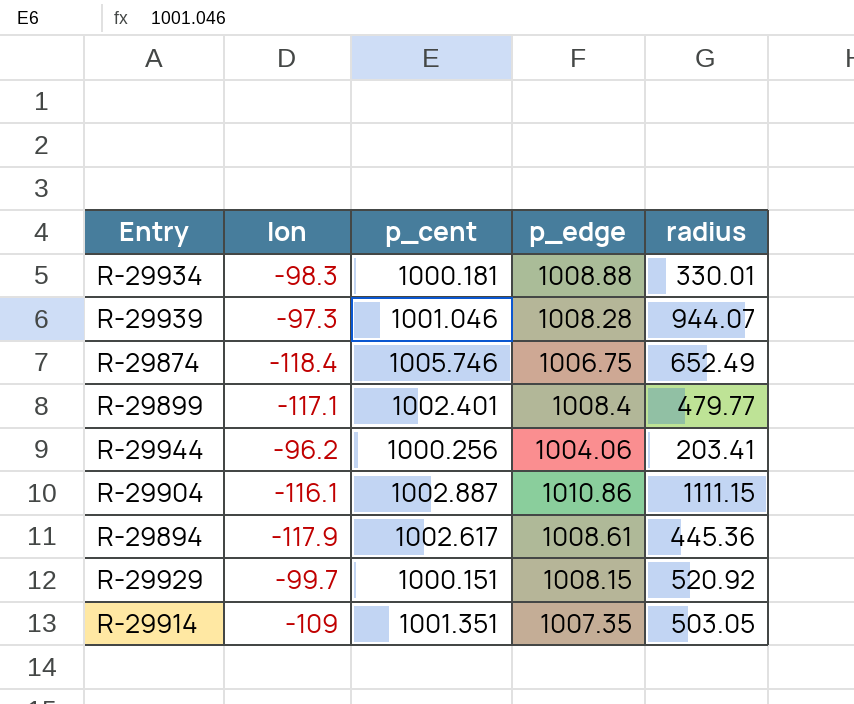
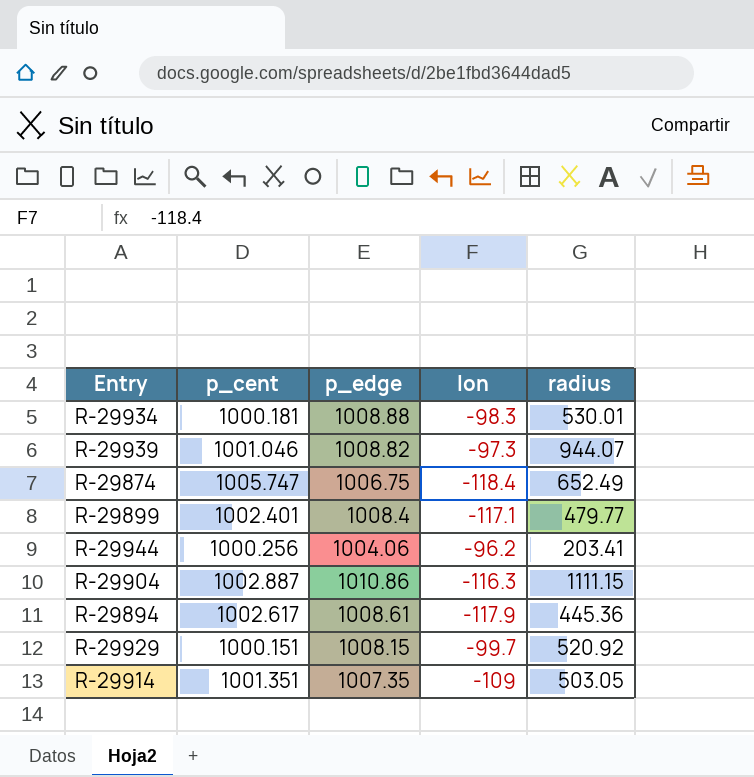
column lon | position: 2 -> 4
R-29934 | radius: 330.01 -> 530.01
R-29939 | p_edge: 1008.28 -> 1008.82
R-29874 | p_cent: 1005.746 -> 1005.747
R-29904 | lon: -116.1 -> -116.3

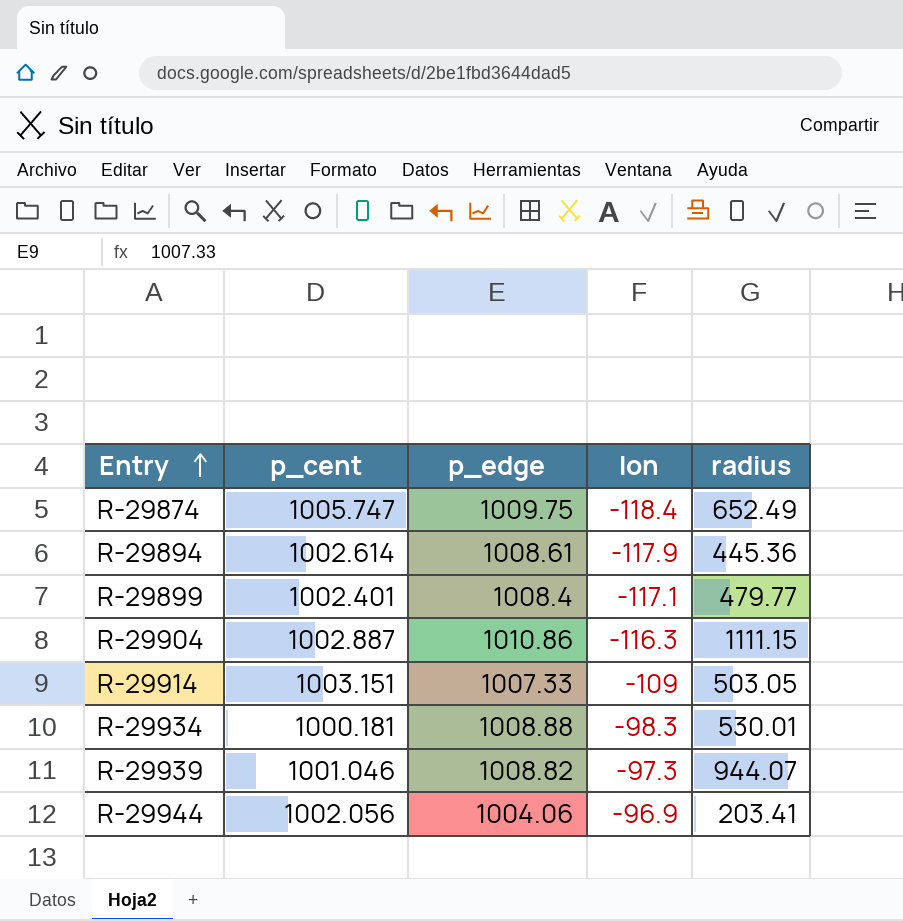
row order: none -> Entry ascending
row R-29929: 1000.151 | 1008.15 | -99.7 | 520.92 -> none
R-29874 | p_edge: 1006.75 -> 1009.75
R-29894 | p_cent: 1002.617 -> 1002.614
R-29914 | p_cent: 1001.351 -> 1003.151
R-29914 | p_edge: 1007.35 -> 1007.33
R-29944 | p_cent: 1000.256 -> 1002.056
R-29944 | lon: -96.2 -> -96.9

